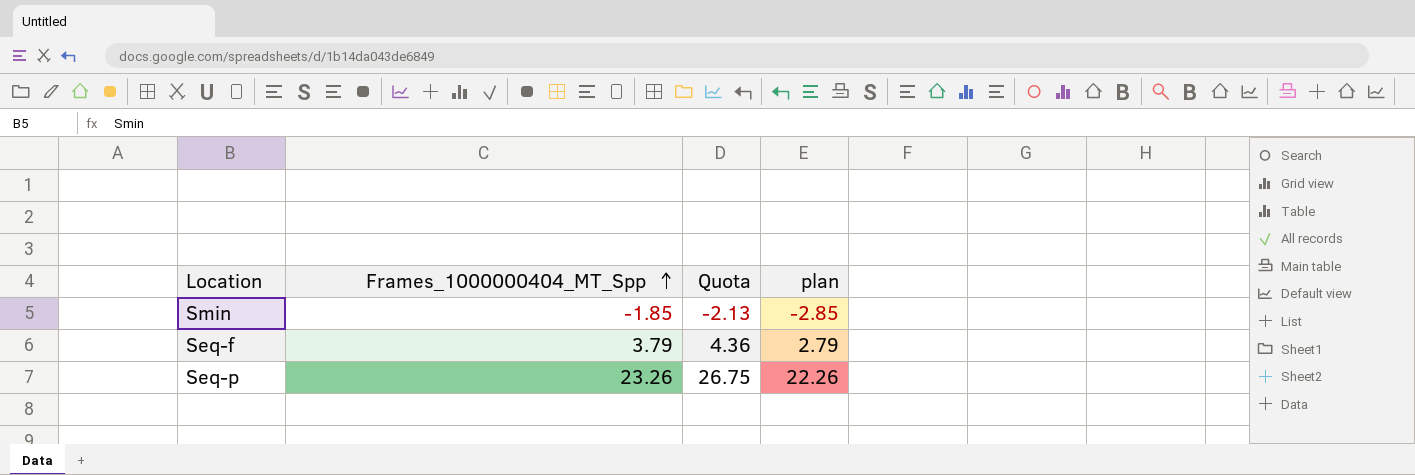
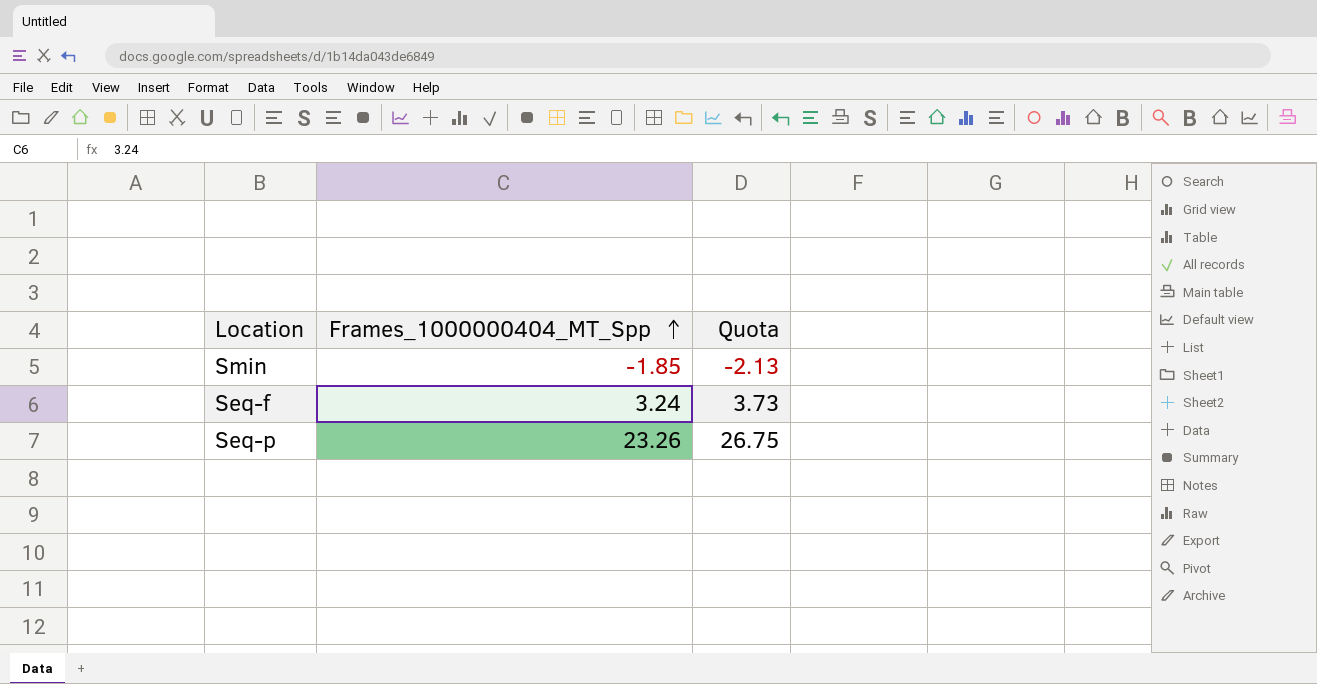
column plan | formula: [Frames_1000000404_MT_Spp] - 1 -> none
Seq-f | Frames_1000000404_MT_Spp: 3.79 -> 3.24
Seq-f | Quota: 4.36 -> 3.73

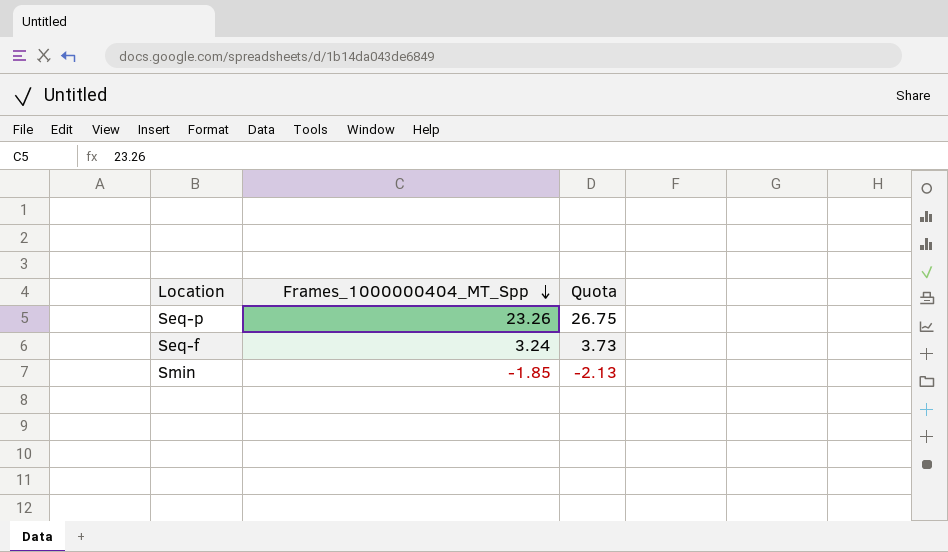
row order: Frames_1000000404_MT_Spp ascending -> Frames_1000000404_MT_Spp descending

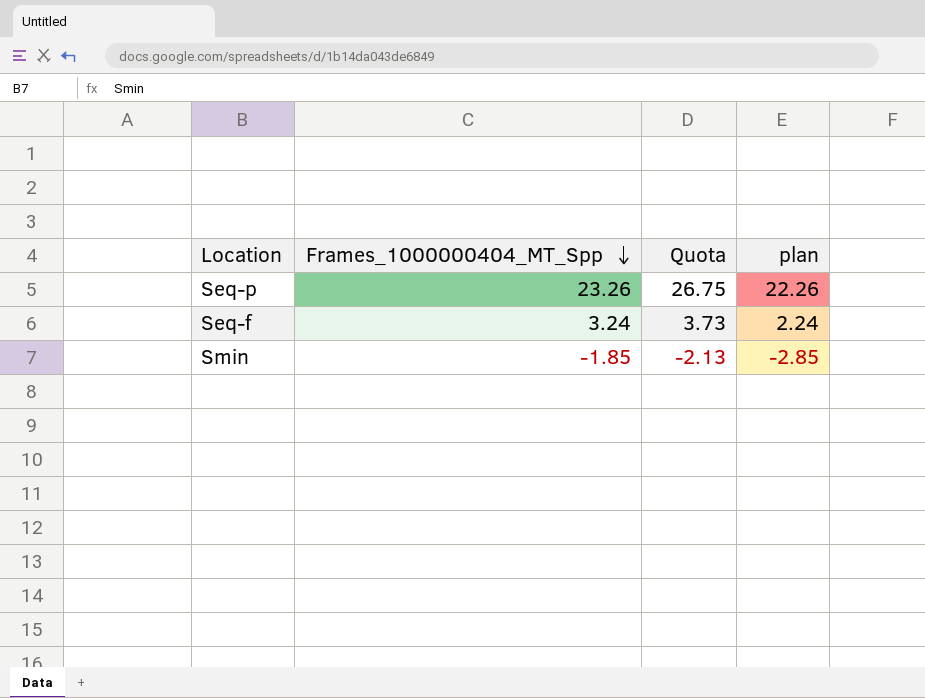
column plan | formula: none -> [Frames_1000000404_MT_Spp] - 1

